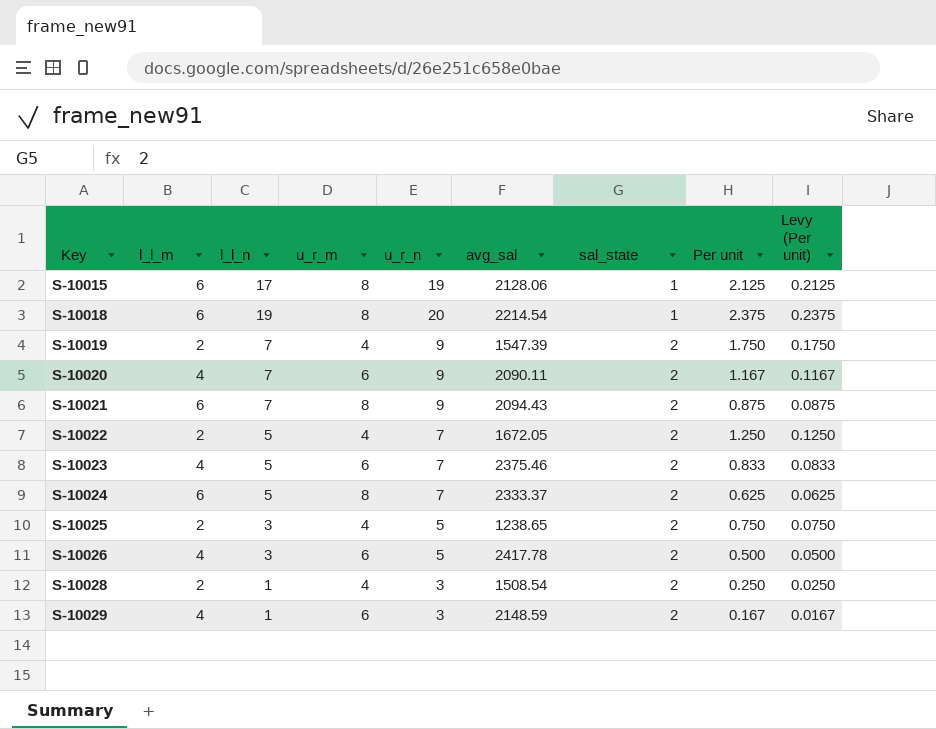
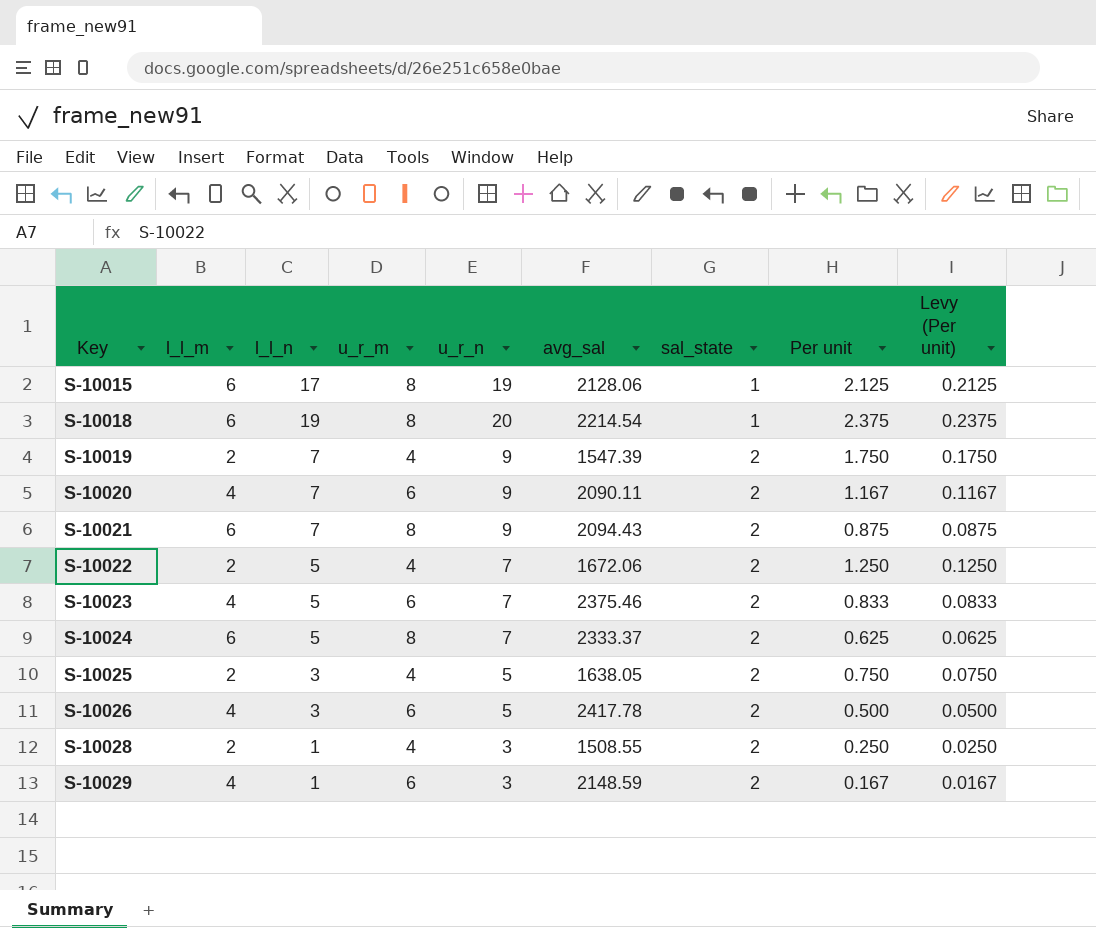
S-10022 | avg_sal: 1672.05 -> 1672.06
S-10025 | avg_sal: 1238.65 -> 1638.05
S-10028 | avg_sal: 1508.54 -> 1508.55

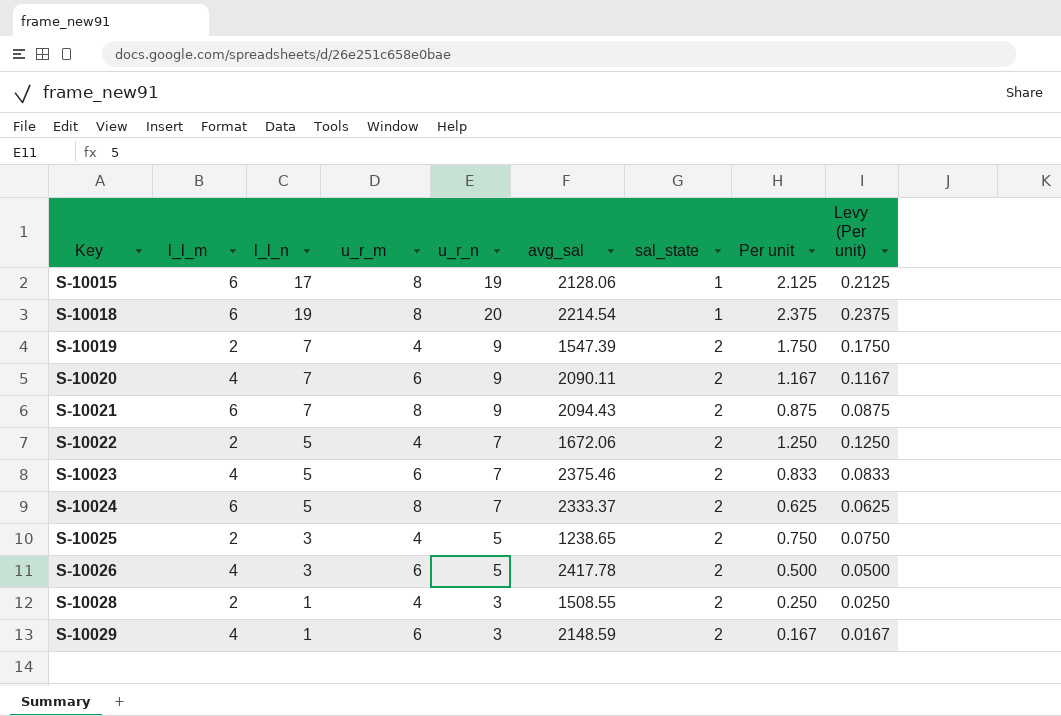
S-10025 | avg_sal: 1638.05 -> 1238.65

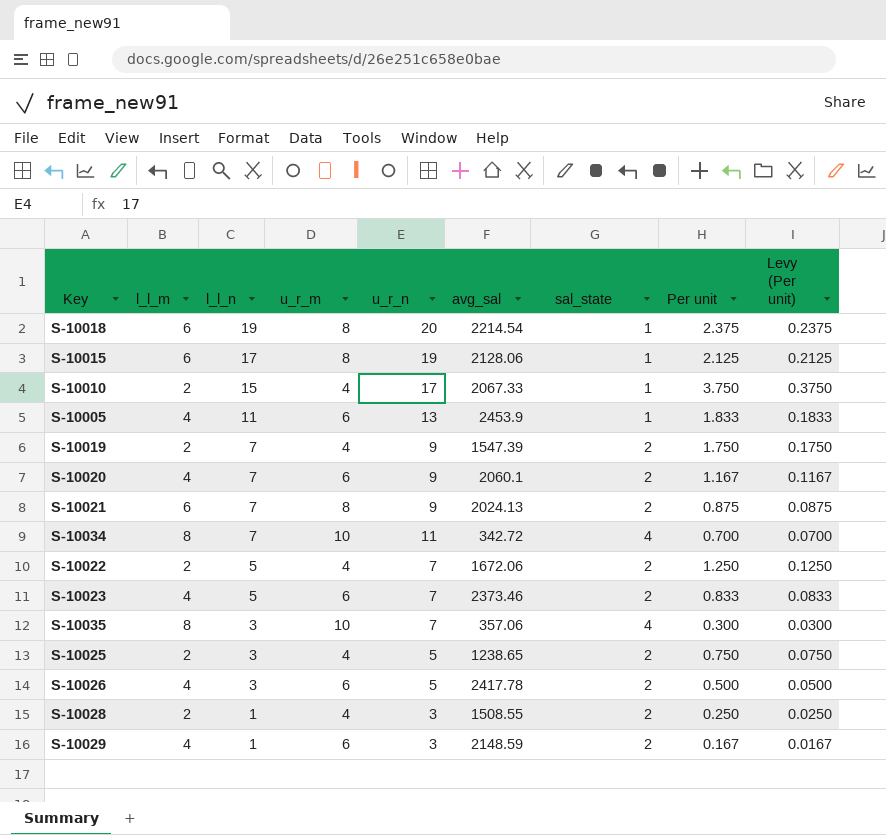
row order: Key ascending -> l_l_n descending
row S-10024: 6 | 5 | 8 | 7 | 2333.37 | 2 | 0.625 | 0.0625 -> none
row S-10010: none -> 2 | 15 | 4 | 17 | 2067.33 | 1 | 3.750 | 0.3750
row S-10005: none -> 4 | 11 | 6 | 13 | 2453.9 | 1 | 1.833 | 0.1833
S-10020 | avg_sal: 2090.11 -> 2060.1
S-10021 | avg_sal: 2094.43 -> 2024.13
row S-10034: none -> 8 | 7 | 10 | 11 | 342.72 | 4 | 0.700 | 0.0700
S-10023 | avg_sal: 2375.46 -> 2373.46
row S-10035: none -> 8 | 3 | 10 | 7 | 357.06 | 4 | 0.300 | 0.0300

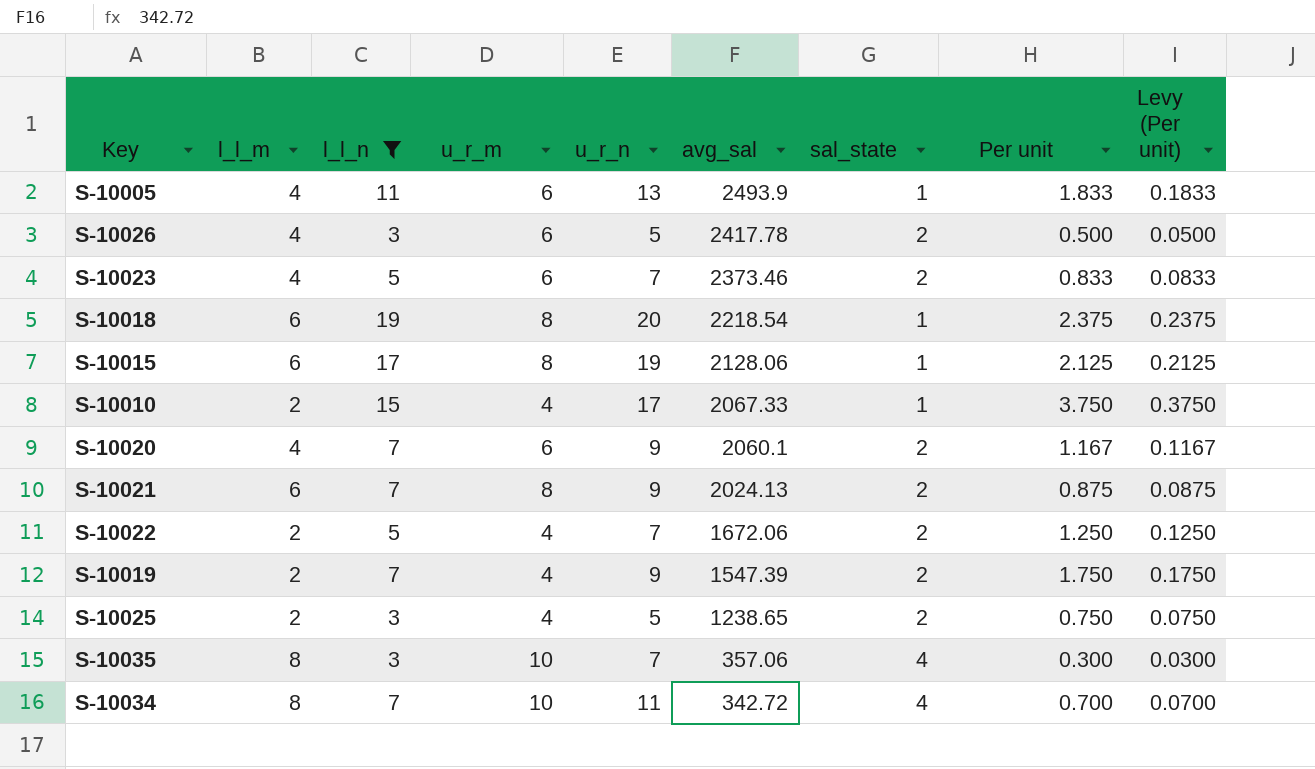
filter: none -> l_l_n != 1
row order: l_l_n descending -> avg_sal descending
S-10005 | avg_sal: 2453.9 -> 2493.9
S-10018 | avg_sal: 2214.54 -> 2218.54

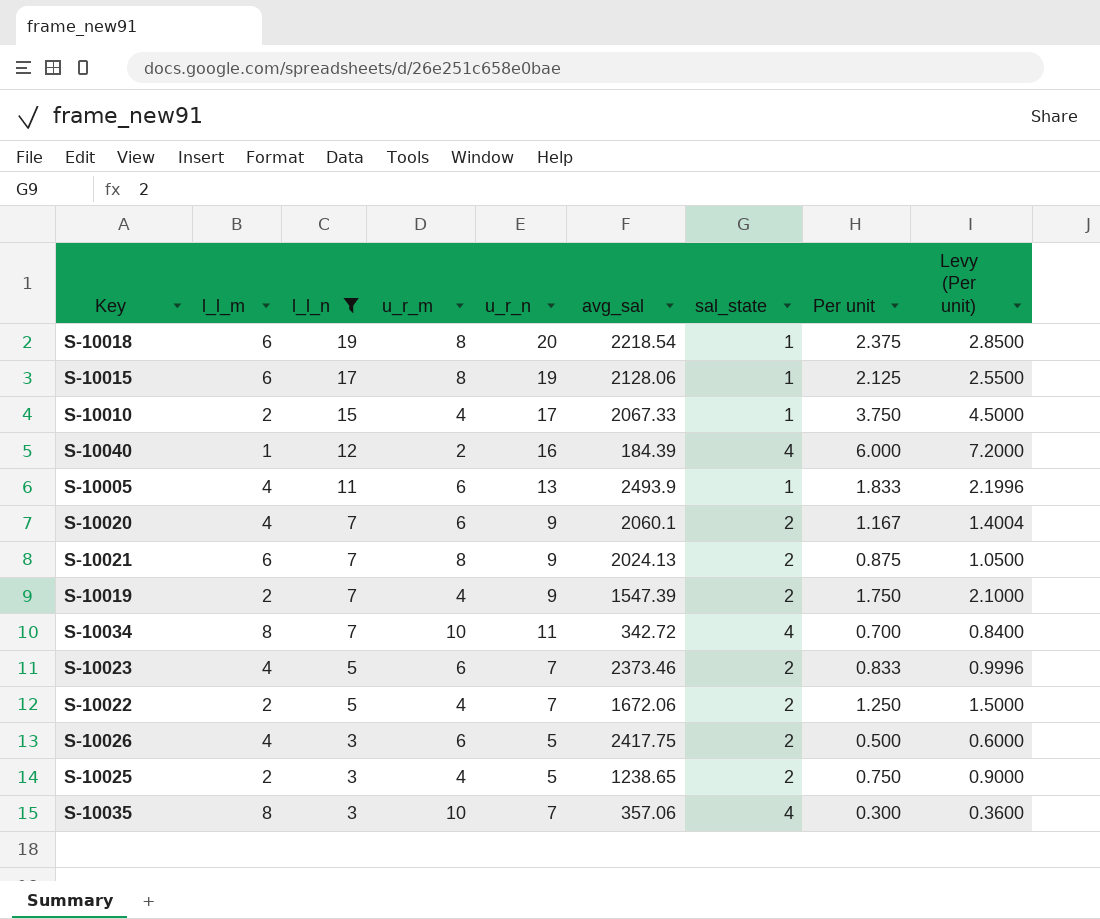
row order: avg_sal descending -> l_l_n descending
column Levy (Per unit) | formula: [Per unit] * 0.1 -> [Per unit] * 1.2
row S-10040: none -> 1 | 12 | 2 | 16 | 184.39 | 4 | 6.000 | 7.2000
S-10026 | avg_sal: 2417.78 -> 2417.75

